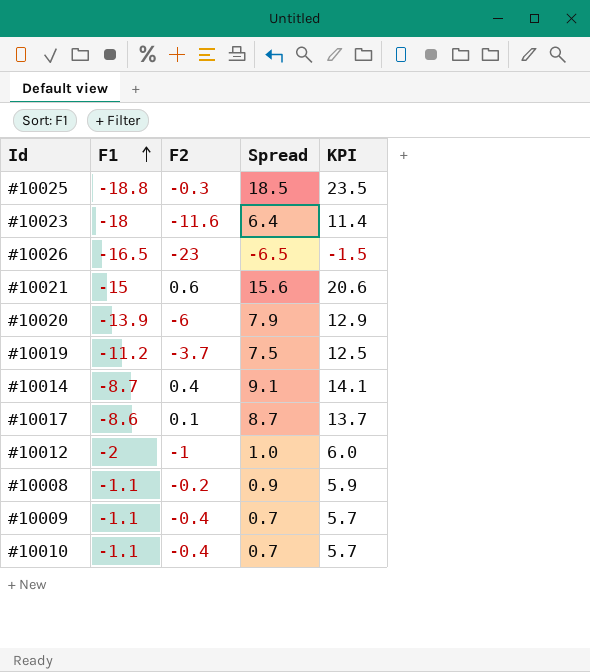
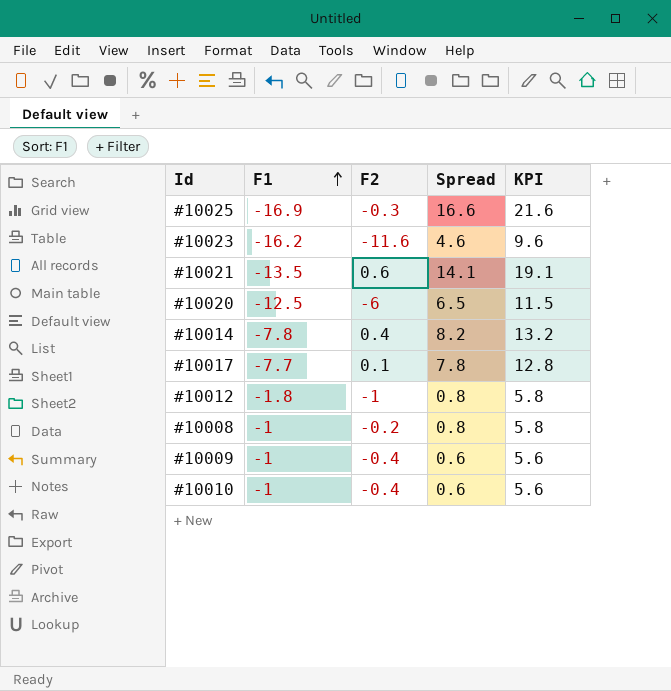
row #10026: -16.5 | -23 | -6.5 | -1.5 -> none
row #10019: -11.2 | -3.7 | 7.5 | 12.5 -> none
#10025 | F1: -18.8 -> -16.9
#10025 | Spread: 18.5 -> 16.6
#10025 | KPI: 23.5 -> 21.6
#10023 | F1: -18 -> -16.2
#10023 | Spread: 6.4 -> 4.6
#10023 | KPI: 11.4 -> 9.6
#10021 | F1: -15 -> -13.5
#10021 | Spread: 15.6 -> 14.1
#10021 | KPI: 20.6 -> 19.1
#10020 | F1: -13.9 -> -12.5
#10020 | Spread: 7.9 -> 6.5
#10020 | KPI: 12.9 -> 11.5
#10014 | F1: -8.7 -> -7.8
#10014 | Spread: 9.1 -> 8.2
#10014 | KPI: 14.1 -> 13.2
#10017 | F1: -8.6 -> -7.7
#10017 | Spread: 8.7 -> 7.8
#10017 | KPI: 13.7 -> 12.8
#10012 | F1: -2 -> -1.8
#10012 | Spread: 1.0 -> 0.8
#10012 | KPI: 6.0 -> 5.8
#10008 | F1: -1.1 -> -1
#10008 | Spread: 0.9 -> 0.8
#10008 | KPI: 5.9 -> 5.8
#10009 | F1: -1.1 -> -1
#10009 | Spread: 0.7 -> 0.6
#10009 | KPI: 5.7 -> 5.6
#10010 | F1: -1.1 -> -1
#10010 | Spread: 0.7 -> 0.6
#10010 | KPI: 5.7 -> 5.6

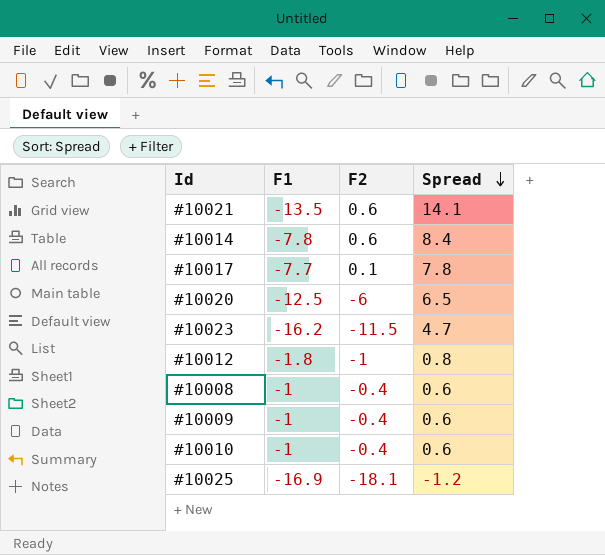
row order: F1 ascending -> Spread descending
column KPI | formula: [Spread] + 5 -> none
#10014 | F2: 0.4 -> 0.6
#10014 | Spread: 8.2 -> 8.4
#10023 | F2: -11.6 -> -11.5
#10023 | Spread: 4.6 -> 4.7
#10008 | F2: -0.2 -> -0.4
#10008 | Spread: 0.8 -> 0.6
#10025 | F2: -0.3 -> -18.1
#10025 | Spread: 16.6 -> -1.2

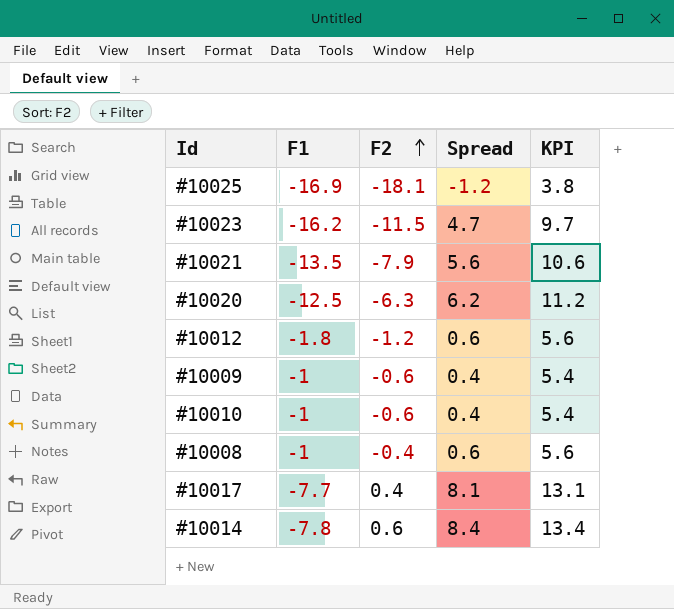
row order: Spread descending -> F2 ascending
column KPI | formula: none -> [Spread] + 5
#10021 | F2: 0.6 -> -7.9
#10021 | Spread: 14.1 -> 5.6
#10020 | F2: -6 -> -6.3
#10020 | Spread: 6.5 -> 6.2
#10012 | F2: -1 -> -1.2
#10012 | Spread: 0.8 -> 0.6
#10009 | F2: -0.4 -> -0.6
#10009 | Spread: 0.6 -> 0.4
#10010 | F2: -0.4 -> -0.6
#10010 | Spread: 0.6 -> 0.4
#10017 | F2: 0.1 -> 0.4
#10017 | Spread: 7.8 -> 8.1

